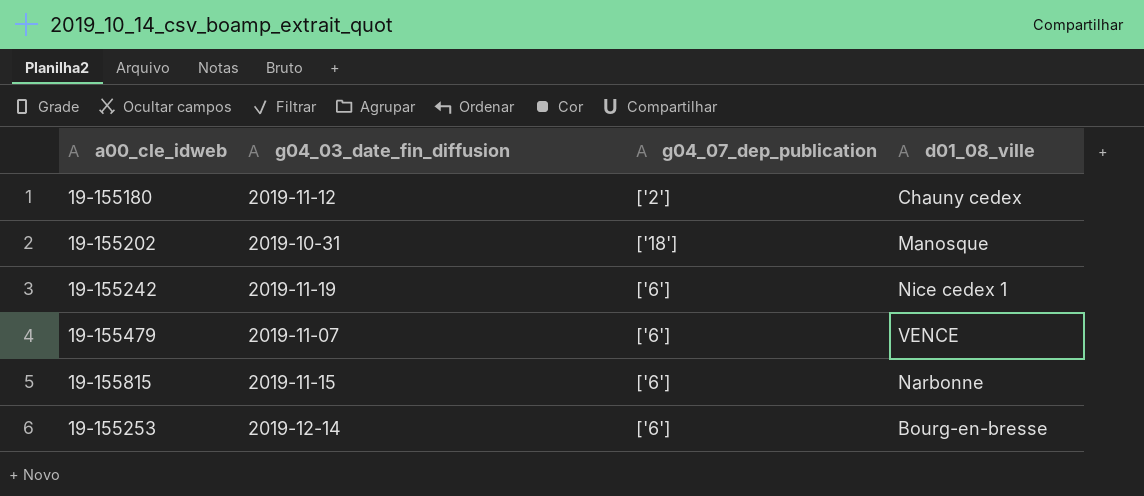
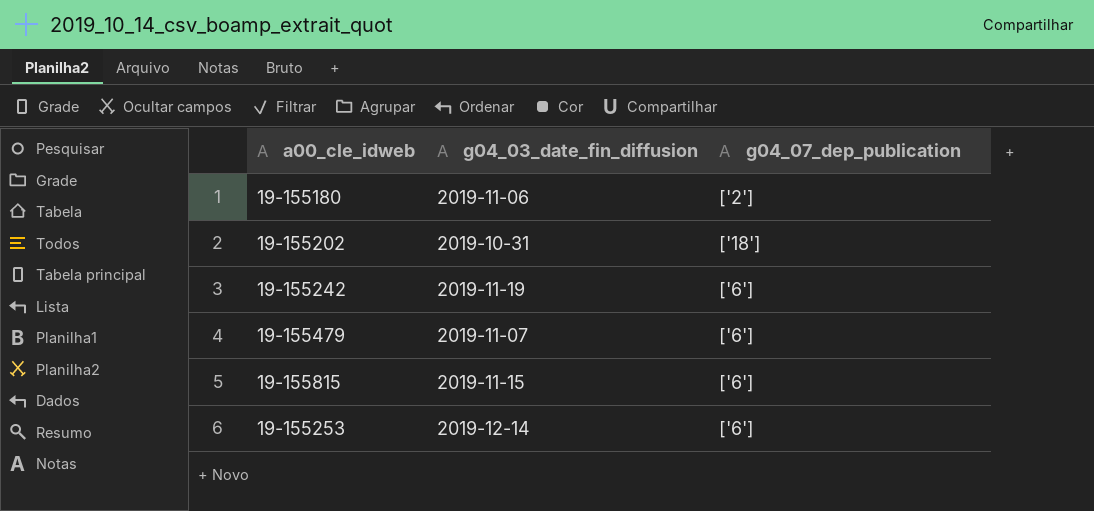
column d01_08_ville | position: 4 -> none
19-155180 | g04_03_date_fin_diffusion: 2019-11-12 -> 2019-11-06

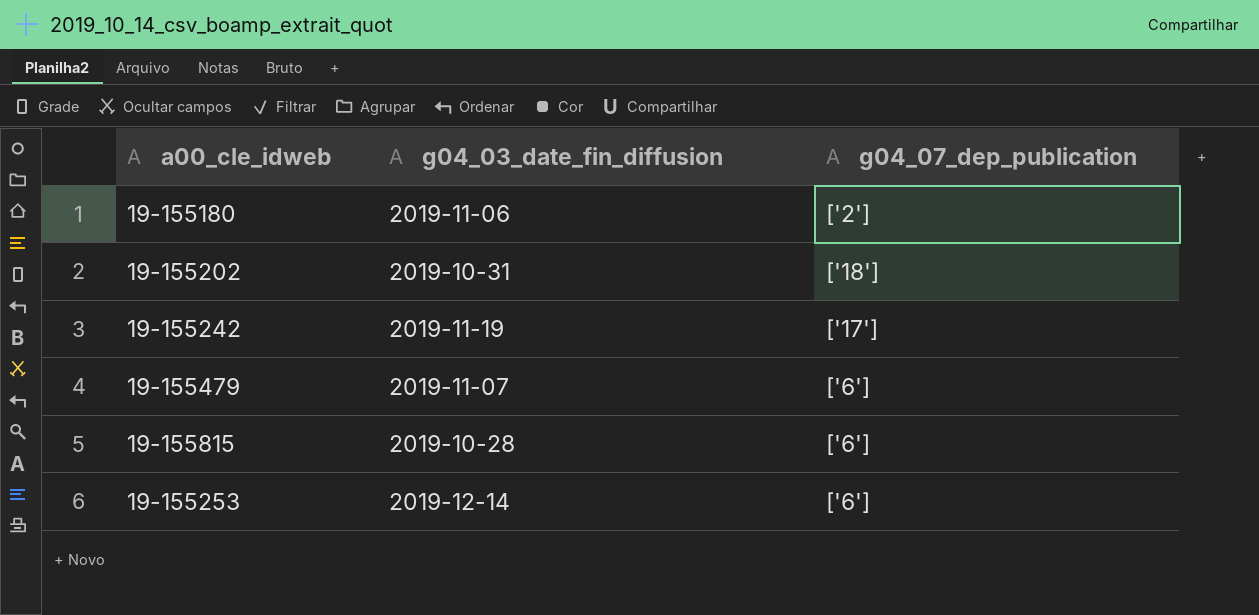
19-155242 | g04_07_dep_publication: ['6'] -> ['17']
19-155815 | g04_03_date_fin_diffusion: 2019-11-15 -> 2019-10-28

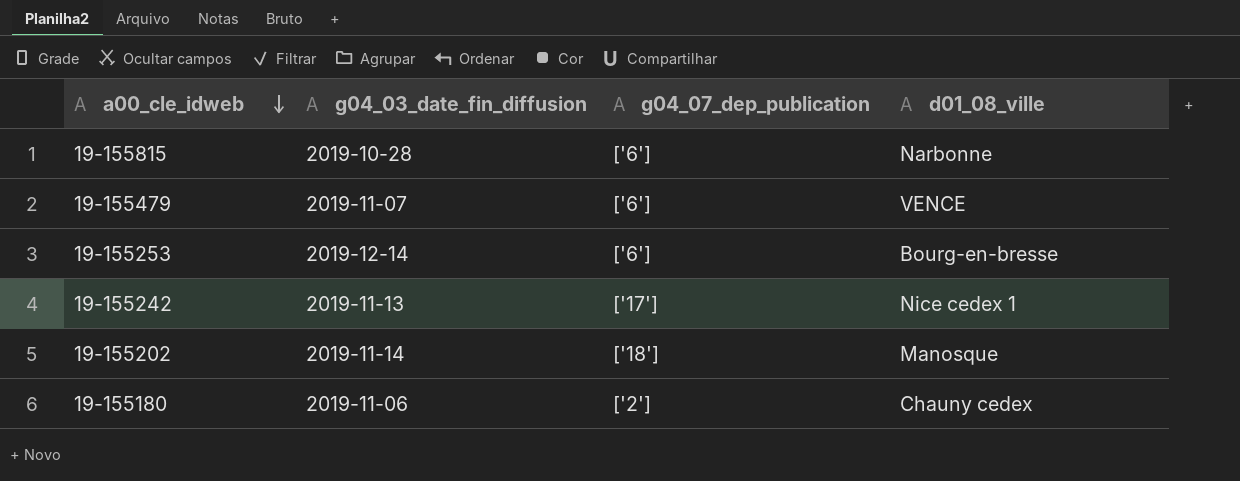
row order: none -> a00_cle_idweb descending
column d01_08_ville | position: none -> 4
19-155242 | g04_03_date_fin_diffusion: 2019-11-19 -> 2019-11-13
19-155202 | g04_03_date_fin_diffusion: 2019-10-31 -> 2019-11-14

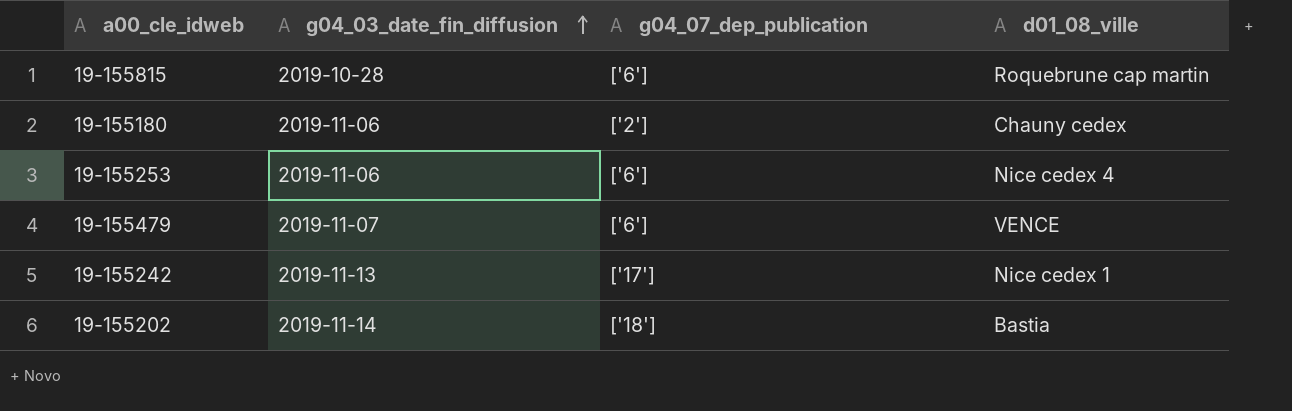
row order: a00_cle_idweb descending -> g04_03_date_fin_diffusion ascending
19-155815 | d01_08_ville: Narbonne -> Roquebrune cap martin
19-155253 | g04_03_date_fin_diffusion: 2019-12-14 -> 2019-11-06
19-155253 | d01_08_ville: Bourg-en-bresse -> Nice cedex 4
19-155202 | d01_08_ville: Manosque -> Bastia

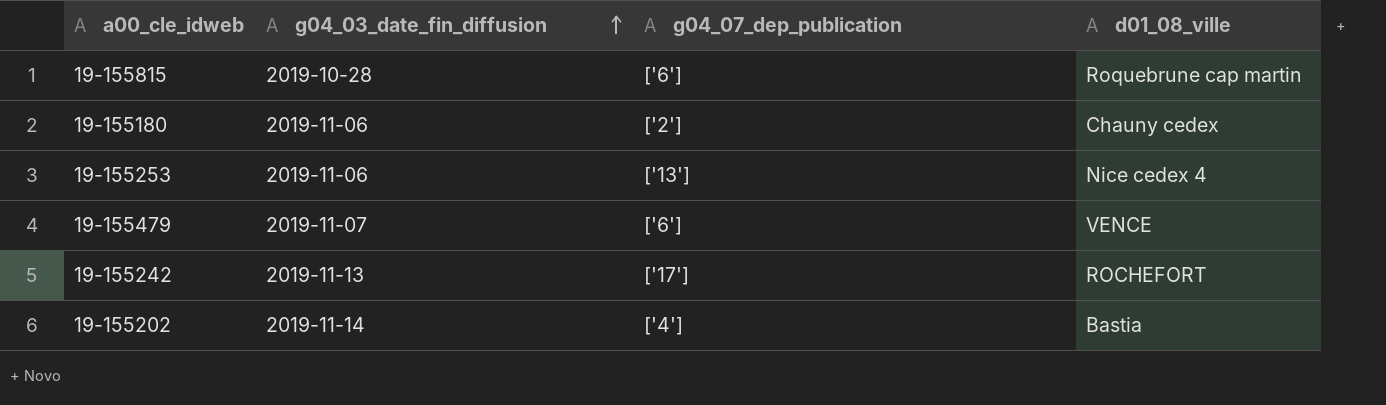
19-155253 | g04_07_dep_publication: ['6'] -> ['13']
19-155242 | d01_08_ville: Nice cedex 1 -> ROCHEFORT
19-155202 | g04_07_dep_publication: ['18'] -> ['4']

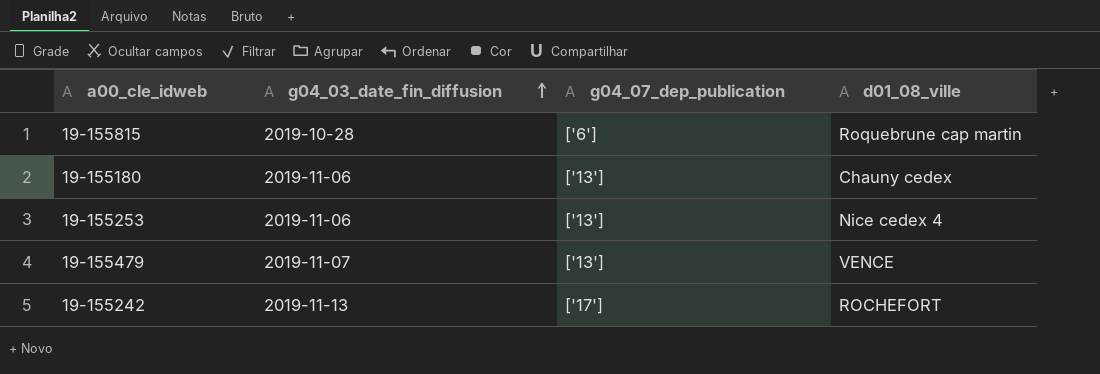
row 19-155202: 2019-11-14 | ['4'] | Bastia -> none
19-155180 | g04_07_dep_publication: ['2'] -> ['13']
19-155479 | g04_07_dep_publication: ['6'] -> ['13']

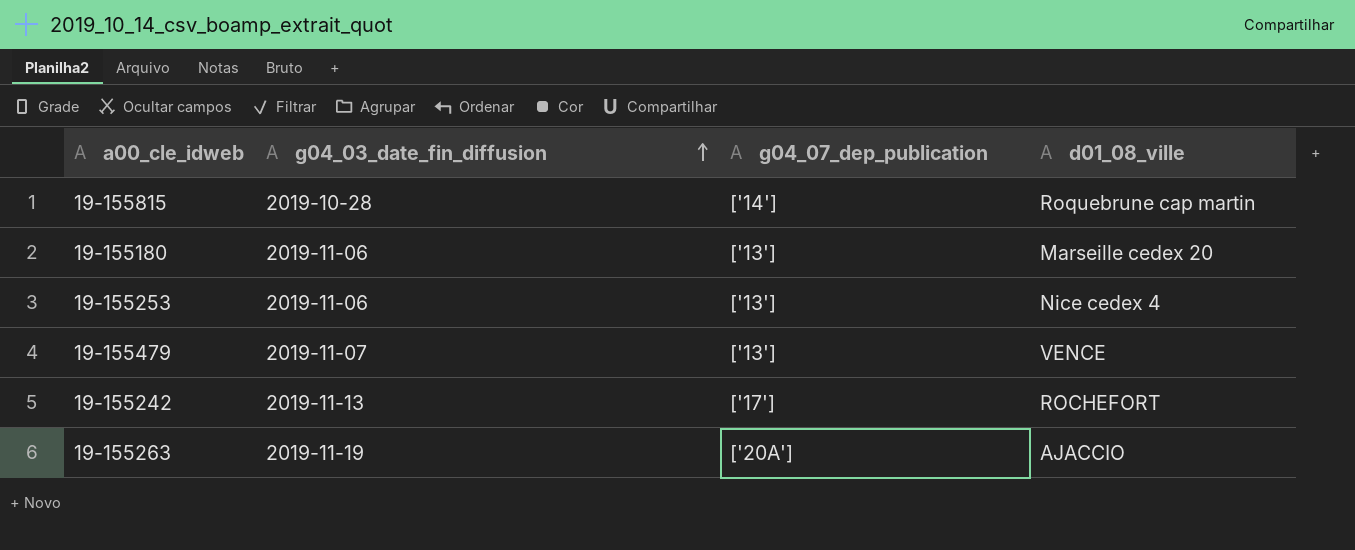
19-155815 | g04_07_dep_publication: ['6'] -> ['14']
19-155180 | d01_08_ville: Chauny cedex -> Marseille cedex 20
row 19-155263: none -> 2019-11-19 | ['20A'] | AJACCIO

